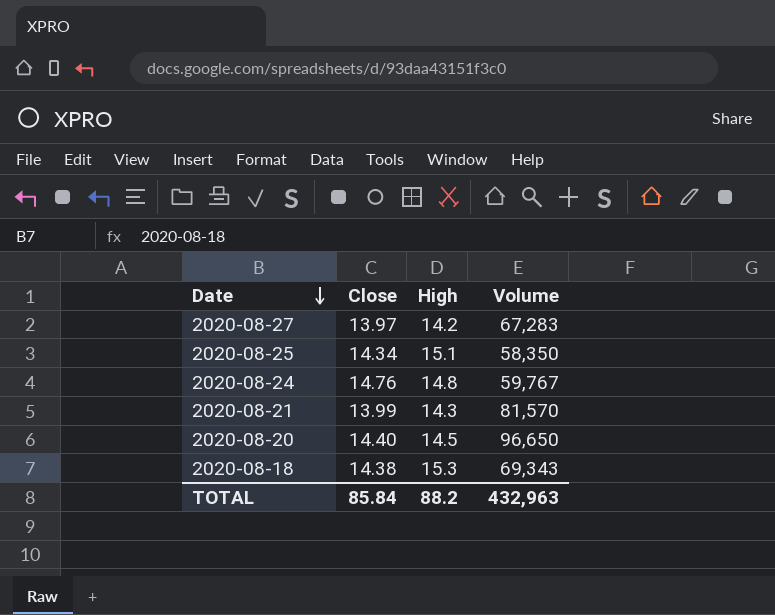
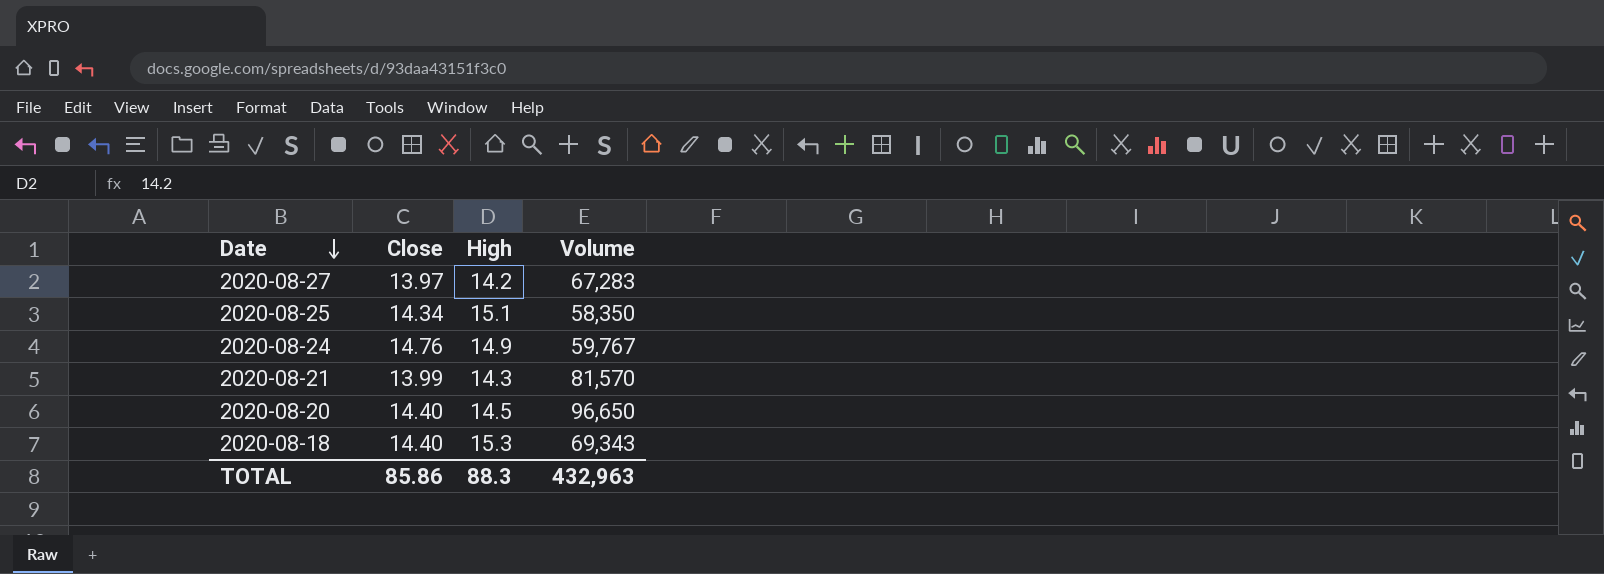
2020-08-24 | High: 14.8 -> 14.9
2020-08-18 | Close: 14.38 -> 14.40
TOTAL | Close: 85.84 -> 85.86
TOTAL | High: 88.2 -> 88.3

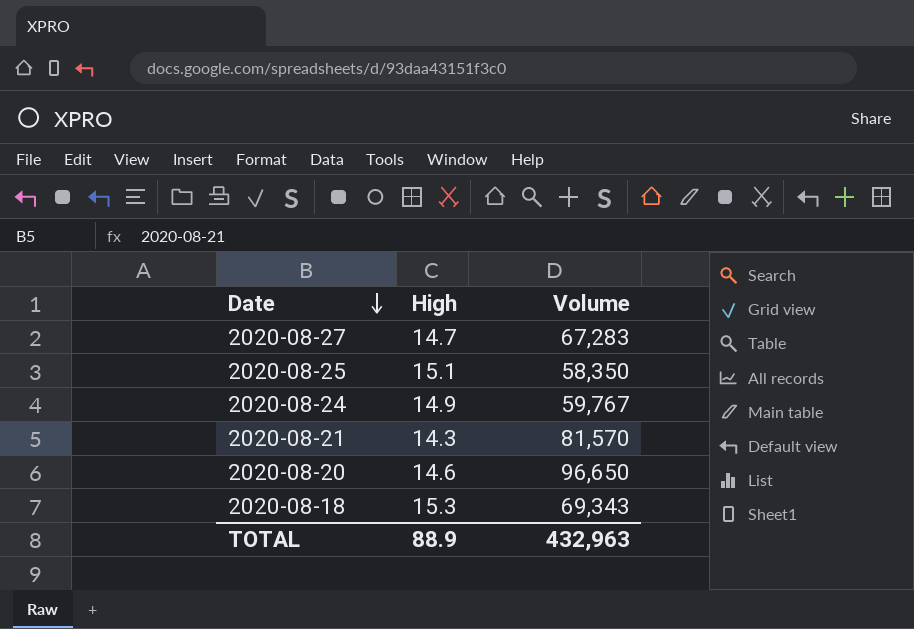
column Close | position: 2 -> none
2020-08-27 | High: 14.2 -> 14.7
2020-08-20 | High: 14.5 -> 14.6
TOTAL | High: 88.3 -> 88.9

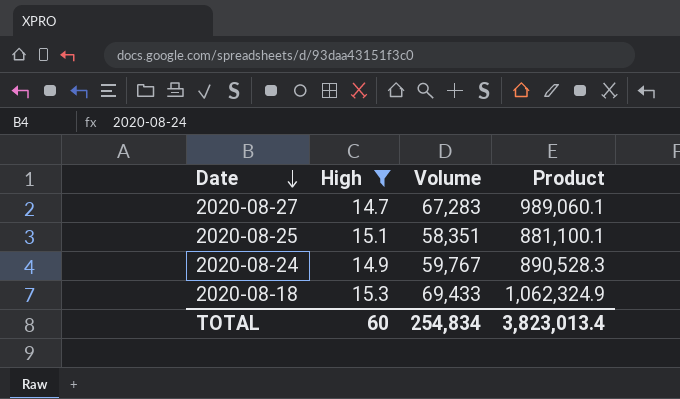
filter: none -> High >= 14.7
column Product | formula: none -> [High] * [Volume]
2020-08-25 | Volume: 58,350 -> 58,351
2020-08-18 | Volume: 69,343 -> 69,433
TOTAL | High: 88.9 -> 60
TOTAL | Volume: 432,963 -> 254,834

